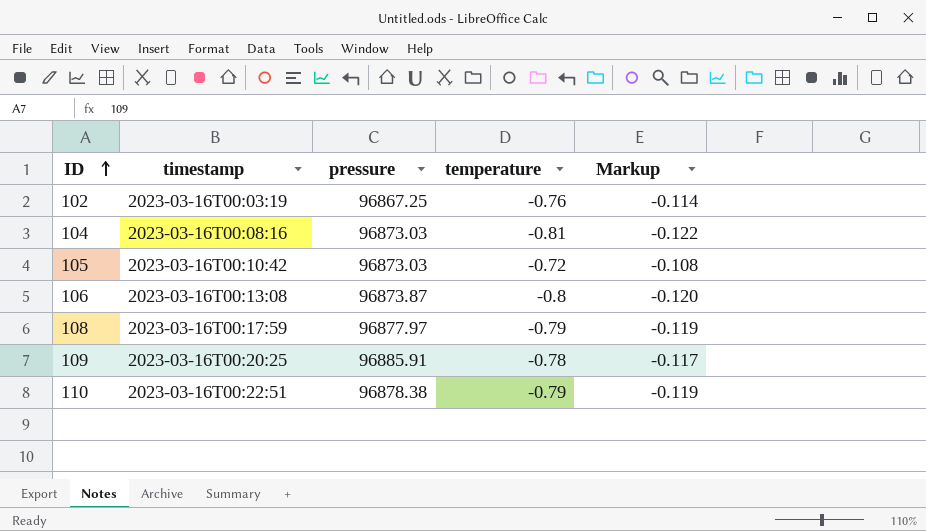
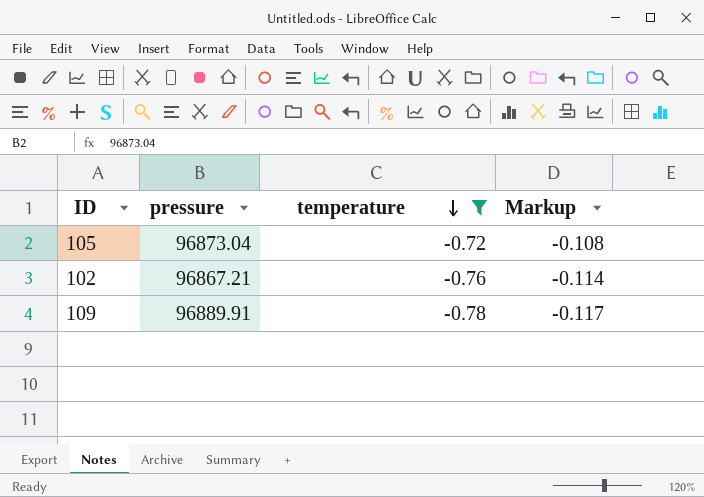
filter: none -> temperature >= -0.78
row order: ID ascending -> temperature descending
column timestamp | position: 2 -> none
105 | pressure: 96873.03 -> 96873.04
102 | pressure: 96867.25 -> 96867.21
109 | pressure: 96885.91 -> 96889.91

